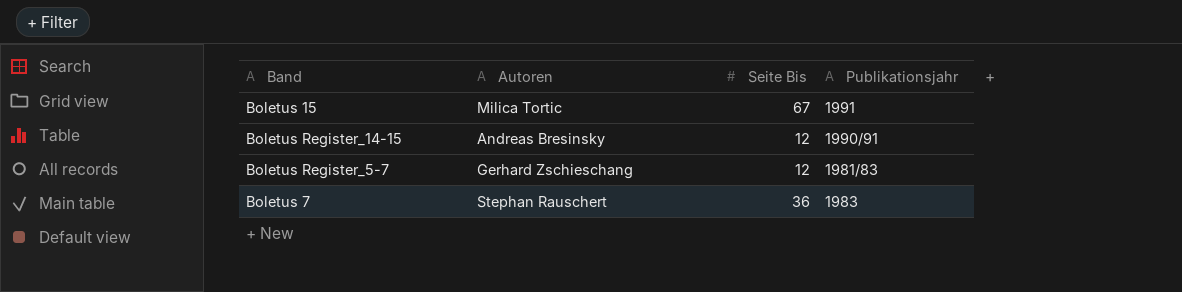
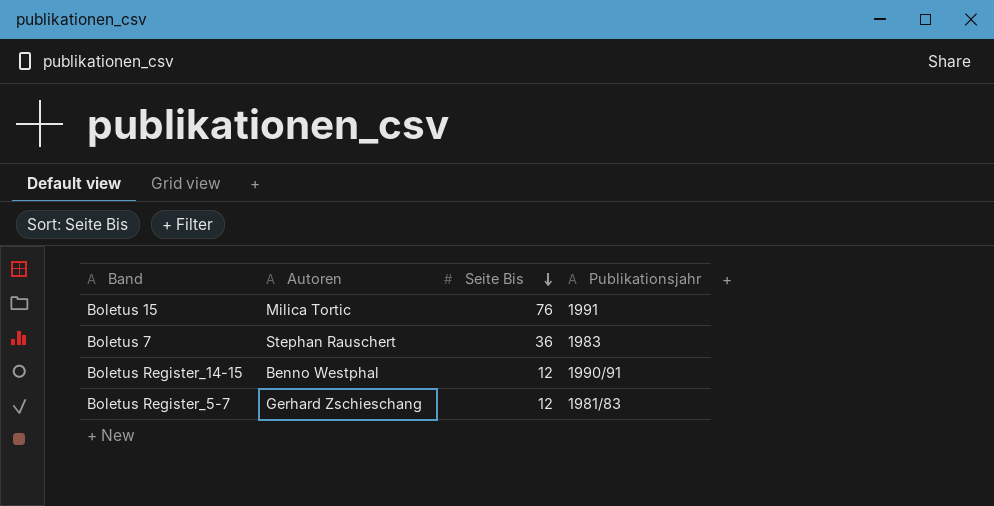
row order: none -> Seite Bis descending
Boletus 15 | Seite Bis: 67 -> 76
Boletus Register_14-15 | Autoren: Andreas Bresinsky -> Benno Westphal

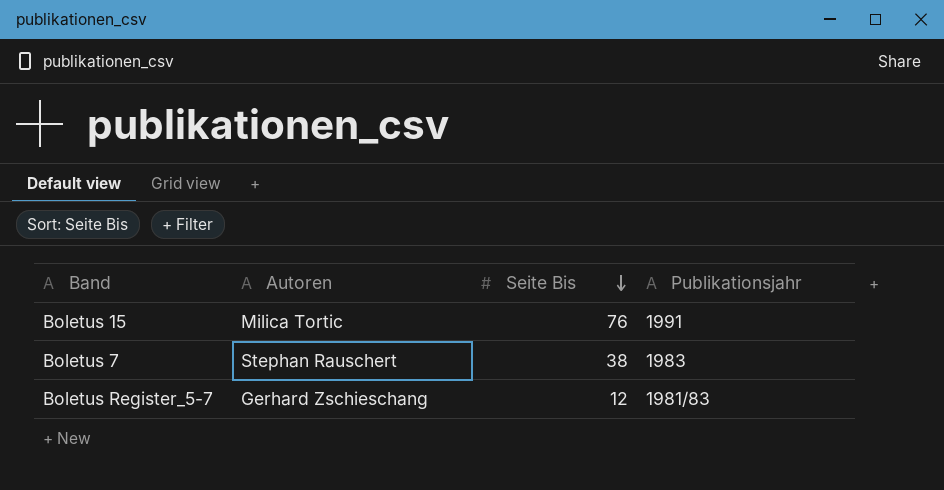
row Boletus Register_14-15: Benno Westphal | 12 | 1990/91 -> none
Boletus 7 | Seite Bis: 36 -> 38

